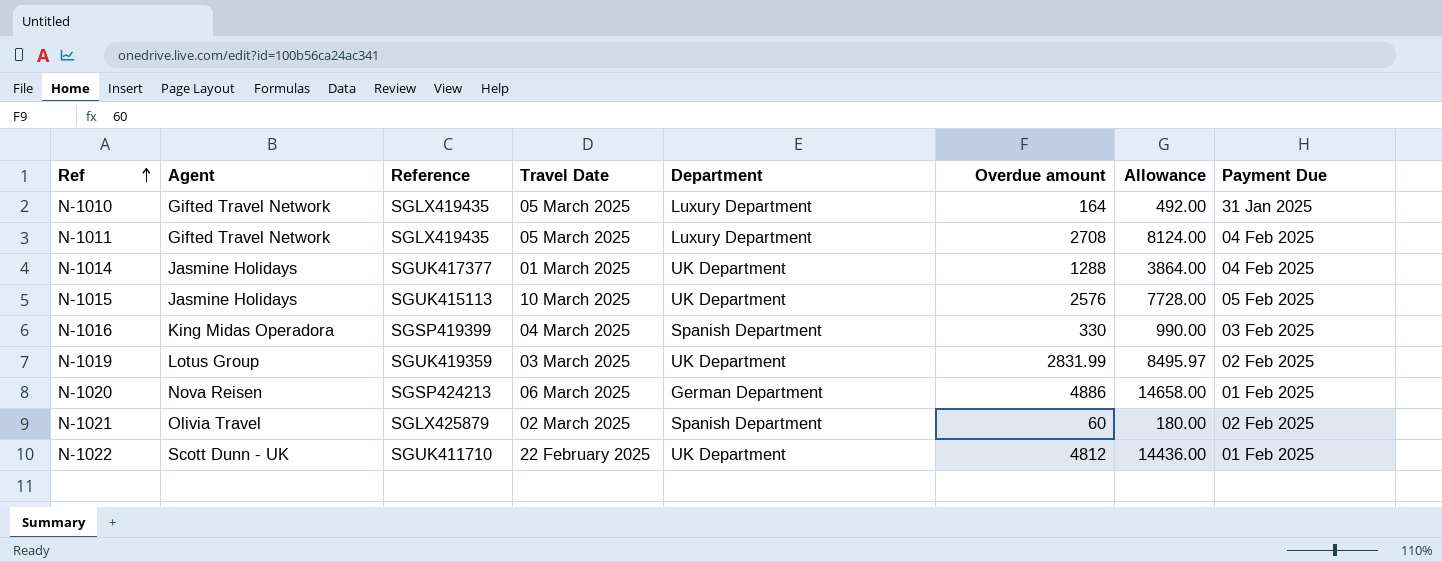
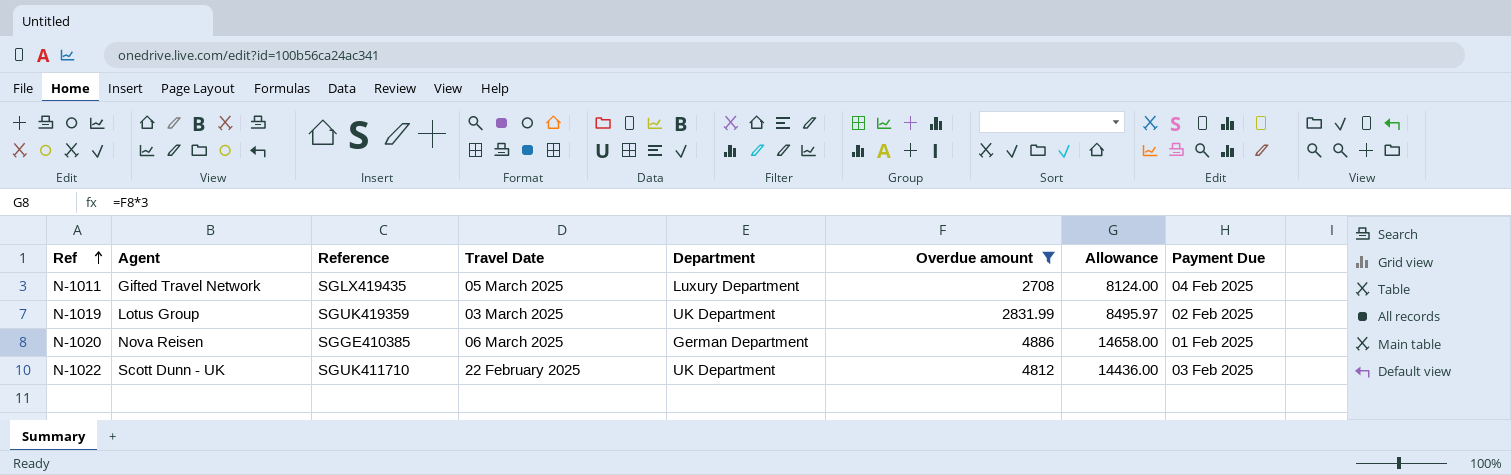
filter: none -> Overdue amount >= 2708
N-1020 | Reference: SGSP424213 -> SGGE410385
N-1022 | Payment Due: 01 Feb 2025 -> 03 Feb 2025

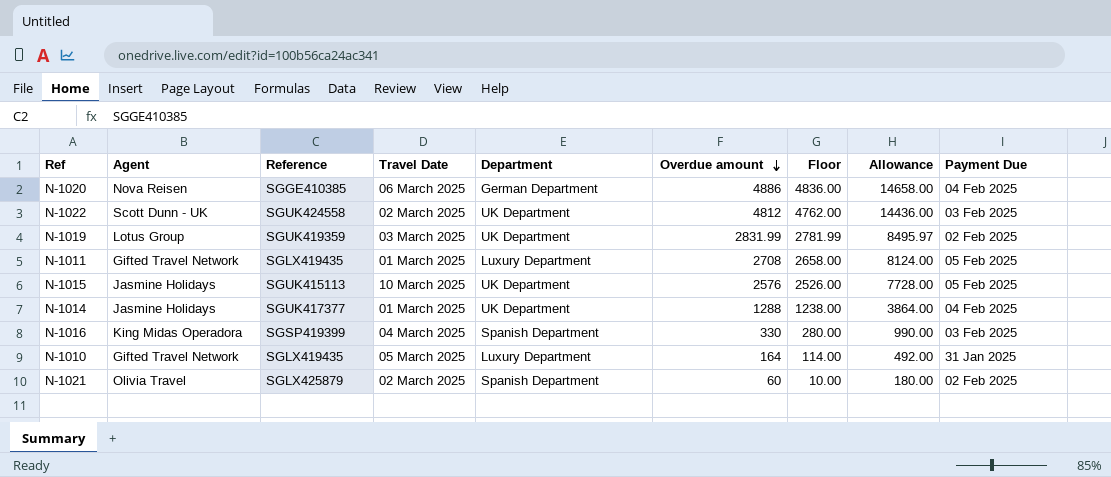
filter: Overdue amount >= 2708 -> none
row order: Ref ascending -> Overdue amount descending
column Floor | formula: none -> [Overdue amount] - 50
N-1020 | Payment Due: 01 Feb 2025 -> 04 Feb 2025
N-1022 | Reference: SGUK411710 -> SGUK424558
N-1022 | Travel Date: 22 February 2025 -> 02 March 2025
N-1011 | Travel Date: 05 March 2025 -> 01 March 2025
N-1011 | Payment Due: 04 Feb 2025 -> 05 Feb 2025

